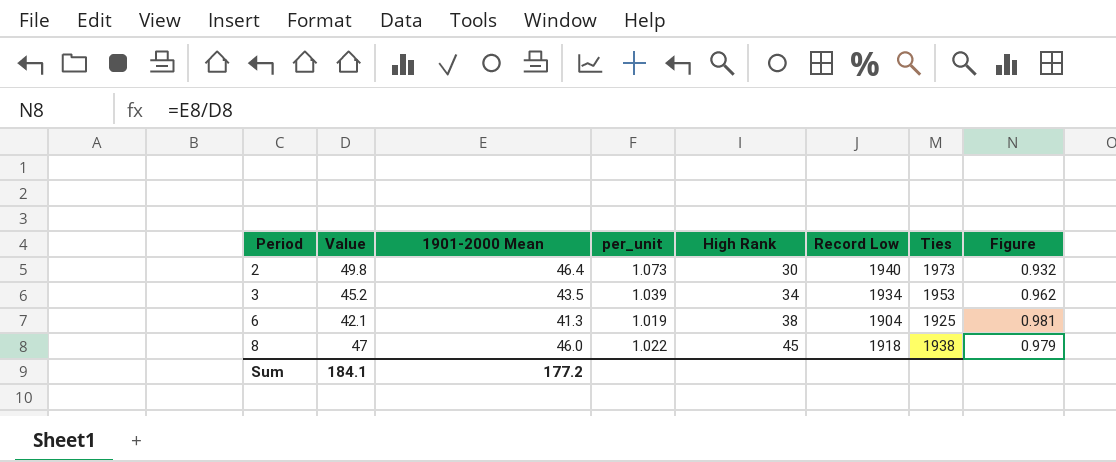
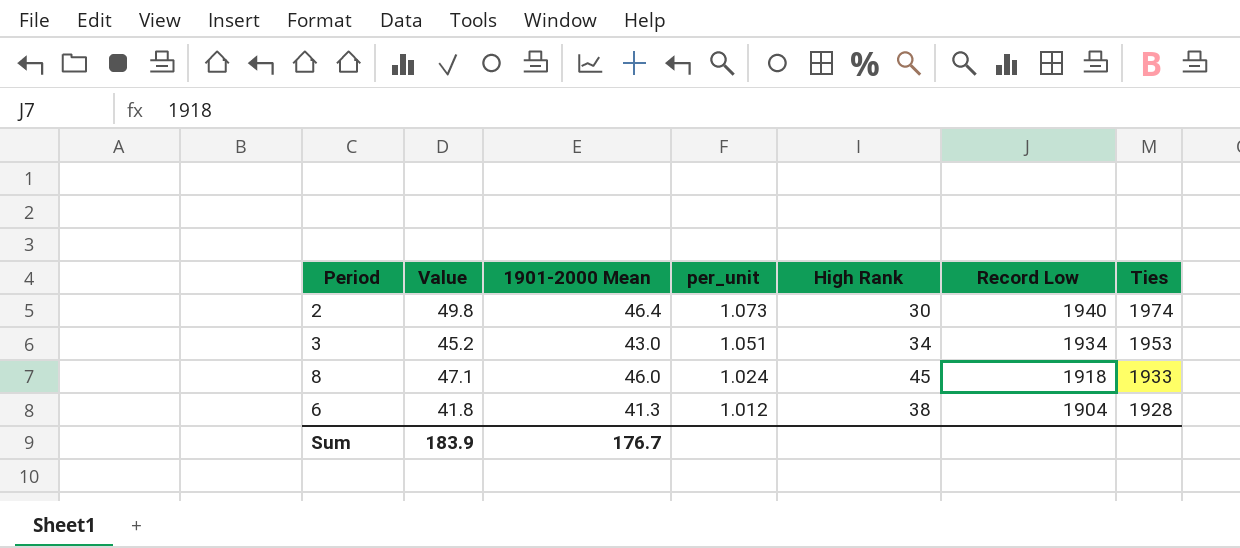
row order: Period ascending -> per_unit descending
column Figure | formula: [1901-2000 Mean] / [Value] -> none
2 | Ties: 1973 -> 1974
3 | 1901-2000 Mean: 43.5 -> 43.0
3 | per_unit: 1.039 -> 1.051
8 | Value: 47 -> 47.1
8 | per_unit: 1.022 -> 1.024
8 | Ties: 1938 -> 1933
6 | Value: 42.1 -> 41.8
6 | per_unit: 1.019 -> 1.012
6 | Ties: 1925 -> 1928
Sum | Value: 184.1 -> 183.9
Sum | 1901-2000 Mean: 177.2 -> 176.7

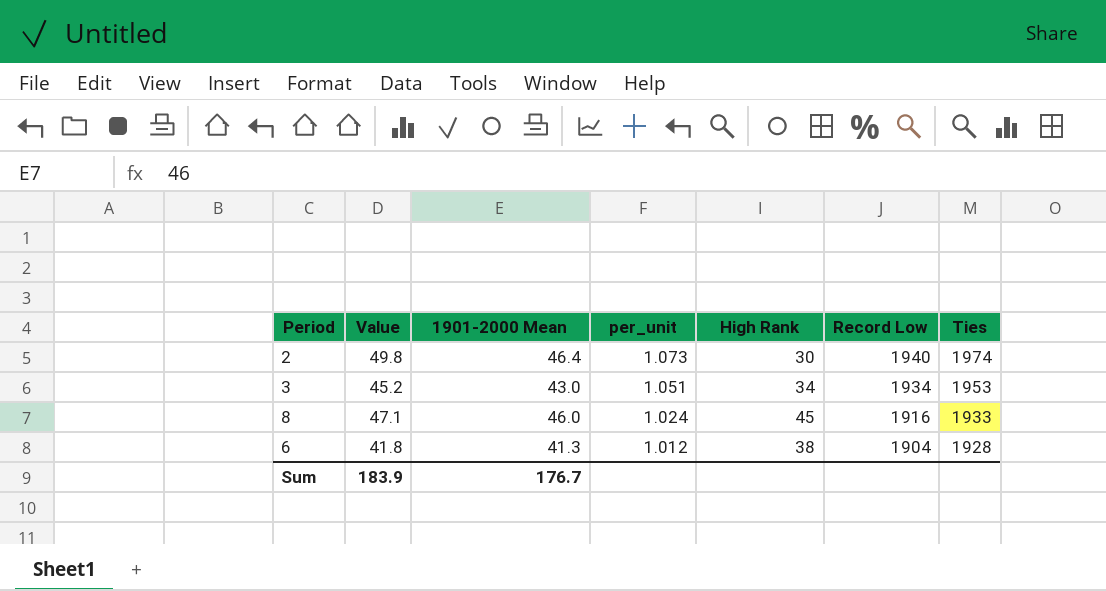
8 | Record Low: 1918 -> 1916

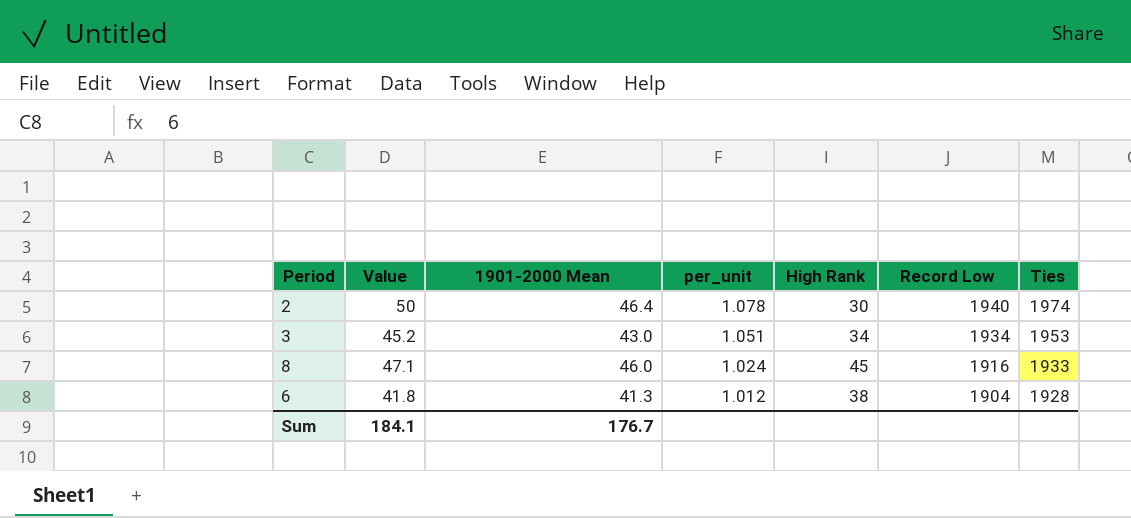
2 | Value: 49.8 -> 50
2 | per_unit: 1.073 -> 1.078
Sum | Value: 183.9 -> 184.1

